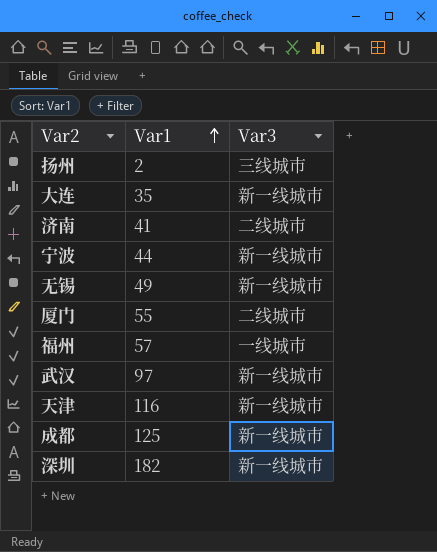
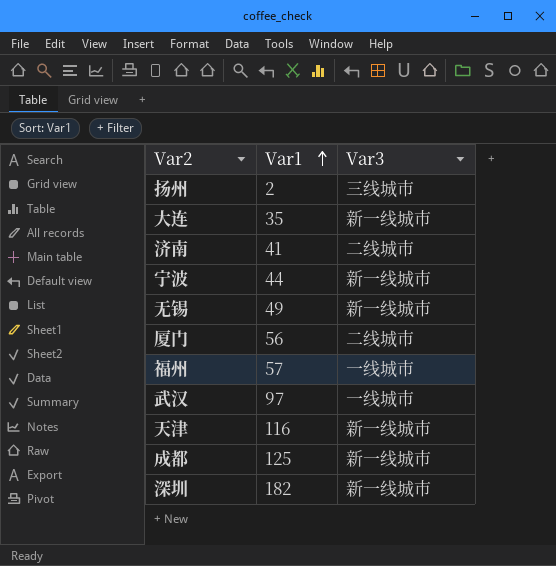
厦门 | Var1: 55 -> 56
武汉 | Var3: 新一线城市 -> 一线城市

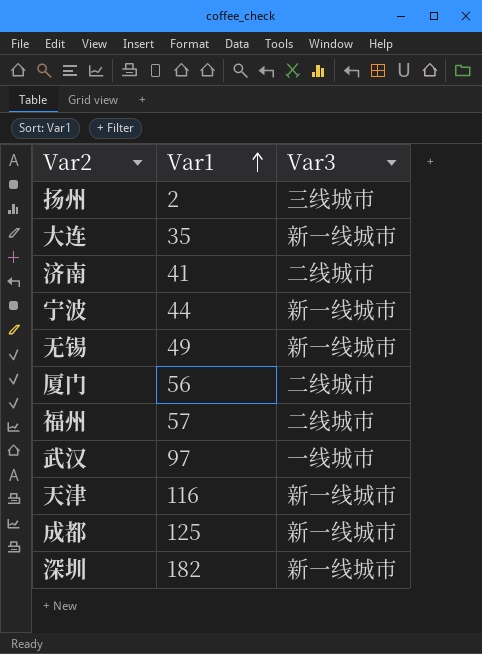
福州 | Var3: 一线城市 -> 二线城市

